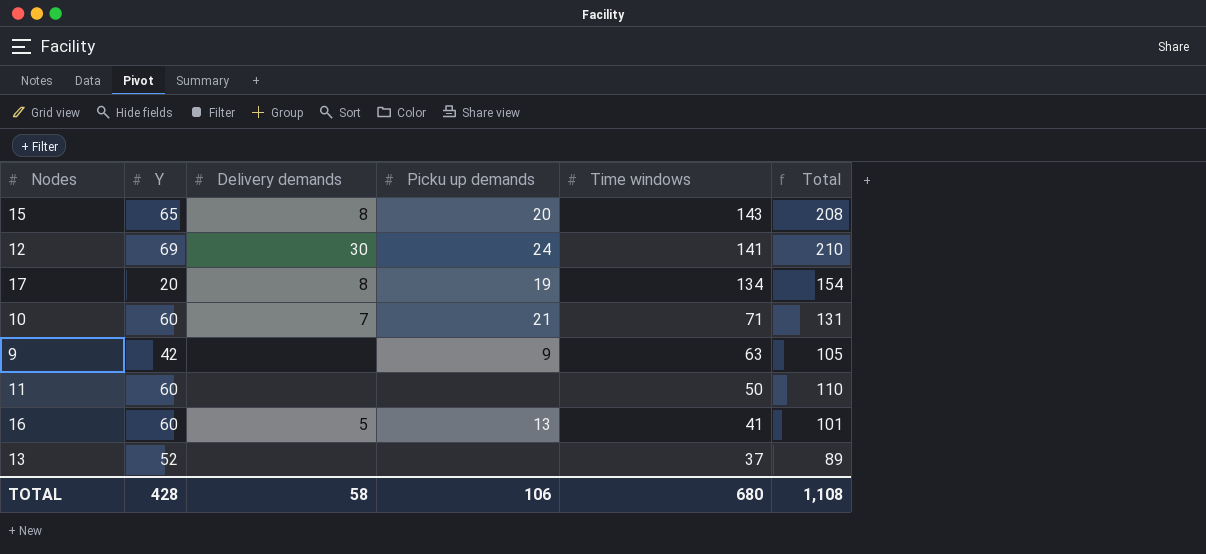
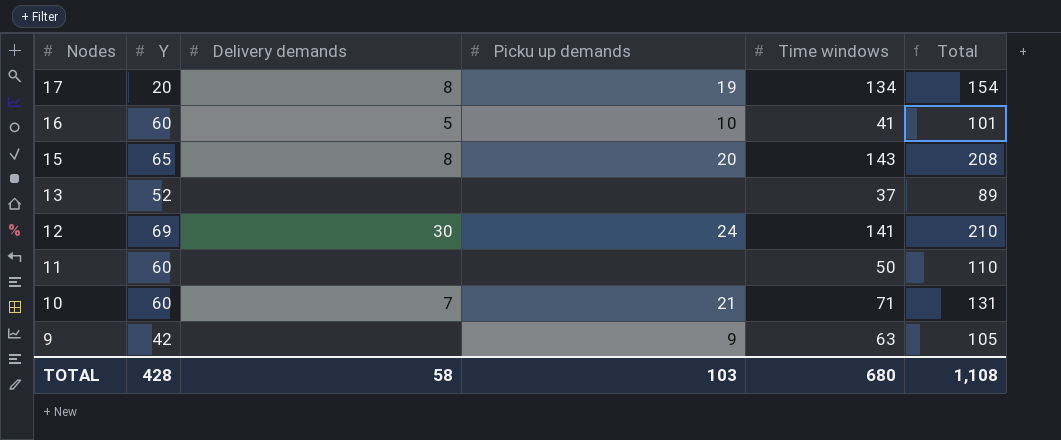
row order: Time windows descending -> Nodes descending
16 | Picku up demands: 13 -> 10
TOTAL | Picku up demands: 106 -> 103

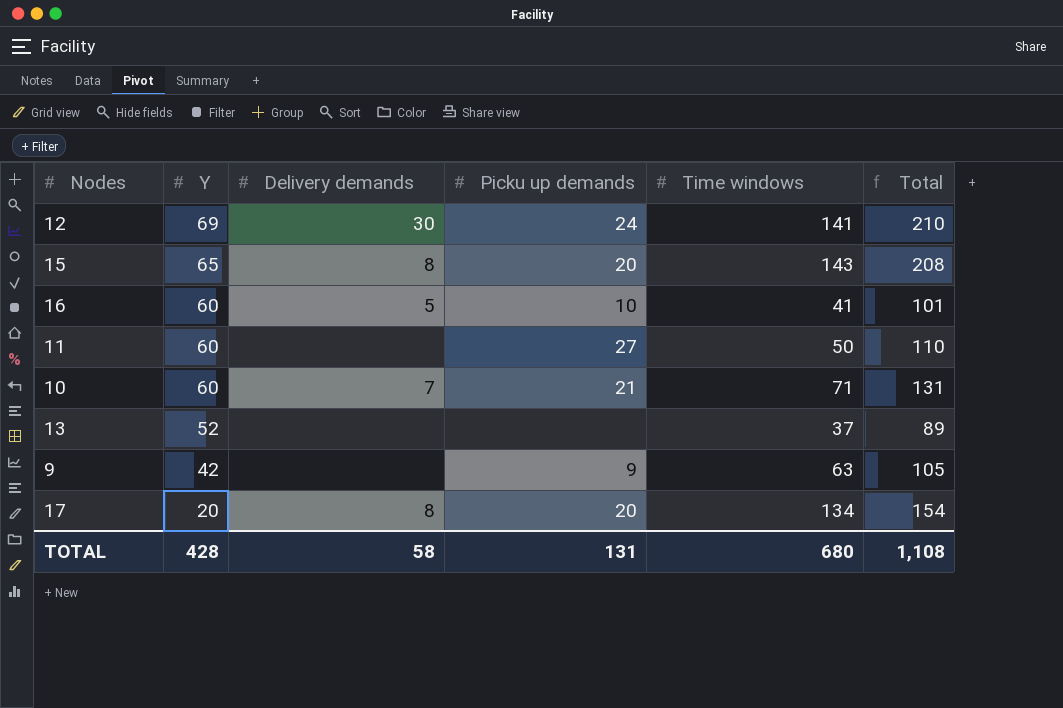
row order: Nodes descending -> Y descending
11 | Picku up demands: none -> 27
17 | Picku up demands: 19 -> 20
TOTAL | Picku up demands: 103 -> 131

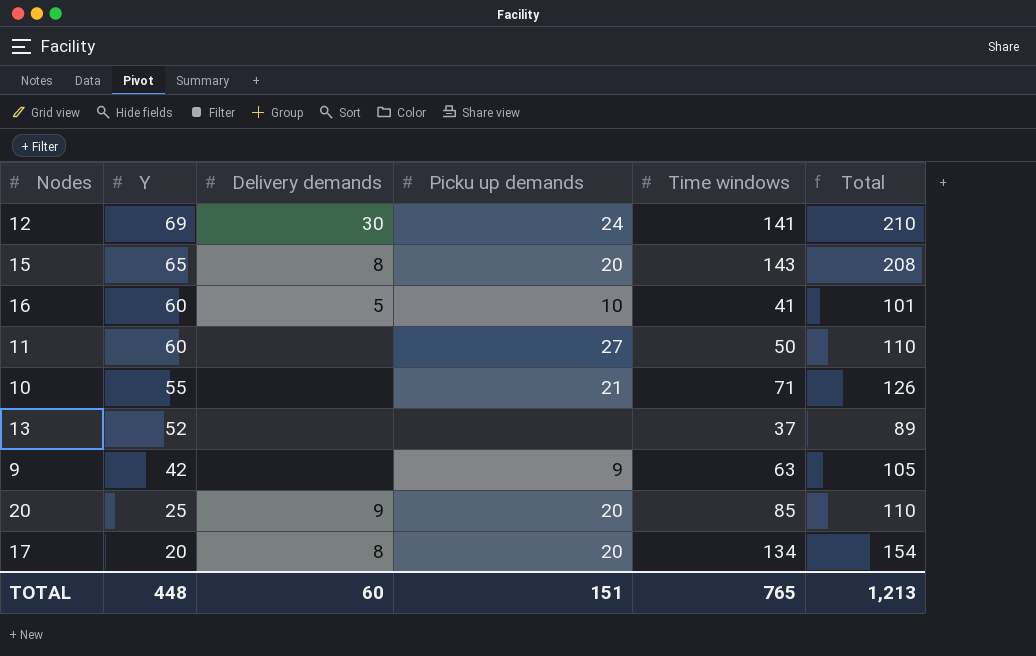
10 | Y: 60 -> 55
10 | Delivery demands: 7 -> none
10 | Total: 131 -> 126
row 20: none -> 25 | 9 | 20 | 85 | 110
TOTAL | Y: 428 -> 448
TOTAL | Delivery demands: 58 -> 60
TOTAL | Picku up demands: 131 -> 151
TOTAL | Time windows: 680 -> 765
TOTAL | Total: 1,108 -> 1,213

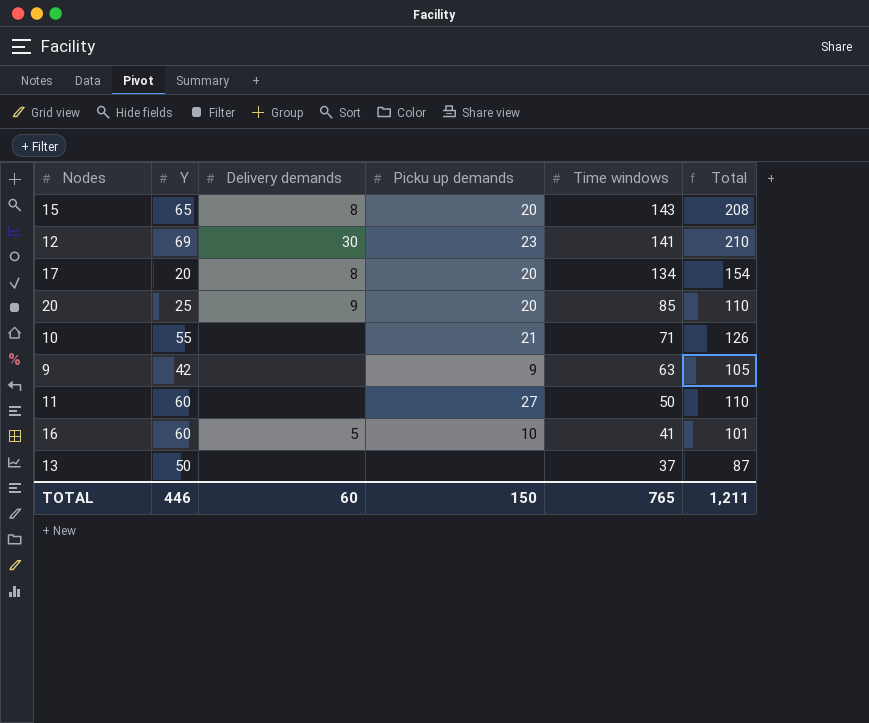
row order: Y descending -> Time windows descending
12 | Picku up demands: 24 -> 23
13 | Y: 52 -> 50
13 | Total: 89 -> 87
TOTAL | Y: 448 -> 446
TOTAL | Picku up demands: 151 -> 150
TOTAL | Total: 1,213 -> 1,211

